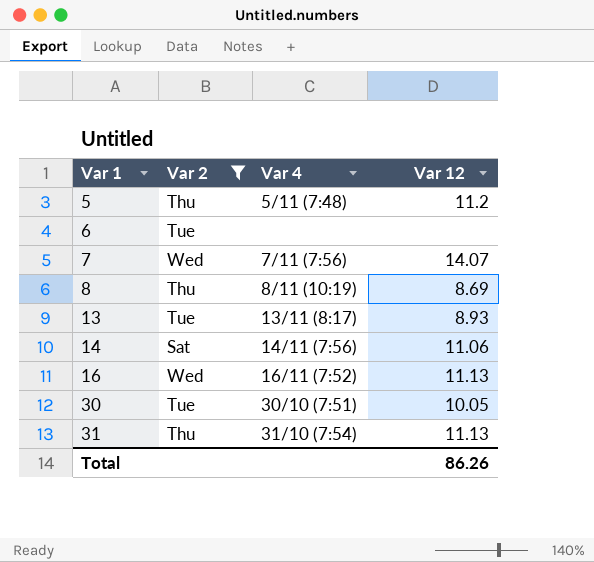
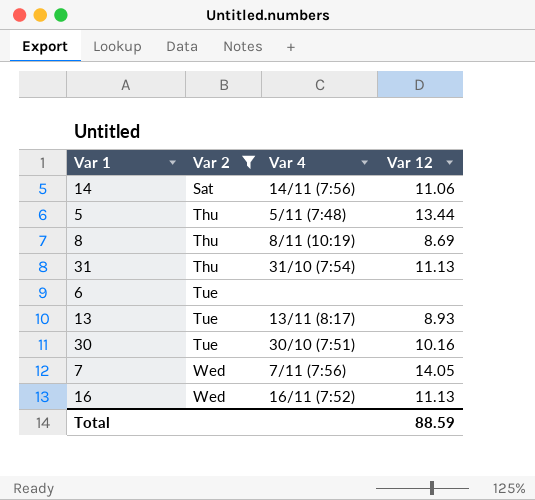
row order: Var 1 ascending -> Var 2 ascending
5 | Var 12: 11.2 -> 13.44
30 | Var 12: 10.05 -> 10.16
7 | Var 12: 14.07 -> 14.05
Total | Var 12: 86.26 -> 88.59

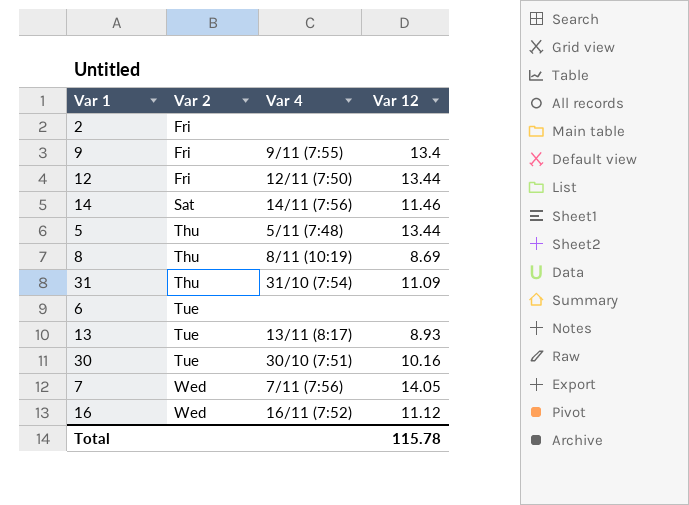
filter: Var 2 != Fri -> none
14 | Var 12: 11.06 -> 11.46
31 | Var 12: 11.13 -> 11.09
16 | Var 12: 11.13 -> 11.12
Total | Var 12: 88.59 -> 115.78

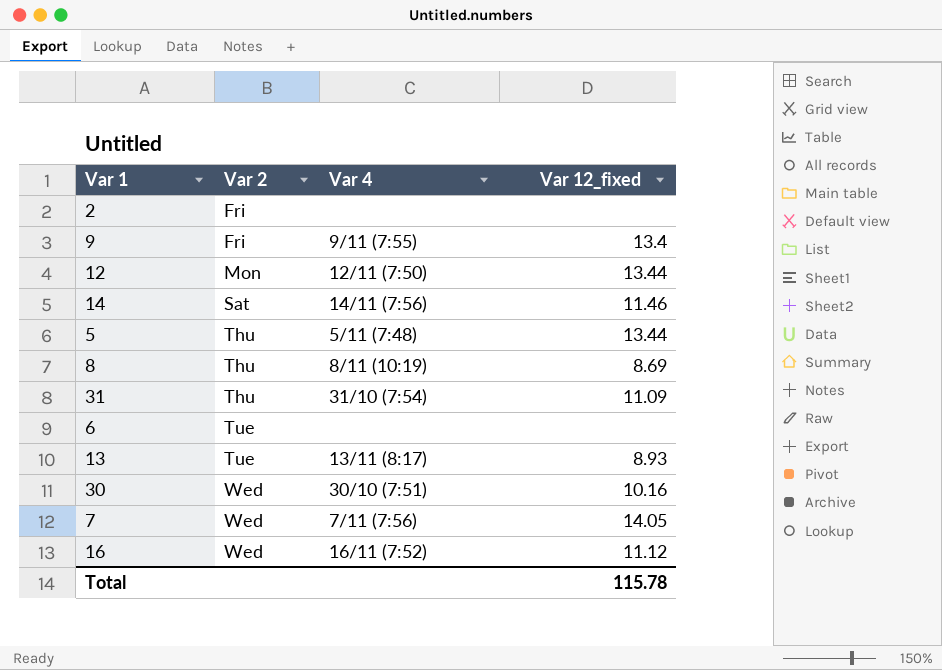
column name: Var 12 -> Var 12_fixed
12 | Var 2: Fri -> Mon
30 | Var 2: Tue -> Wed

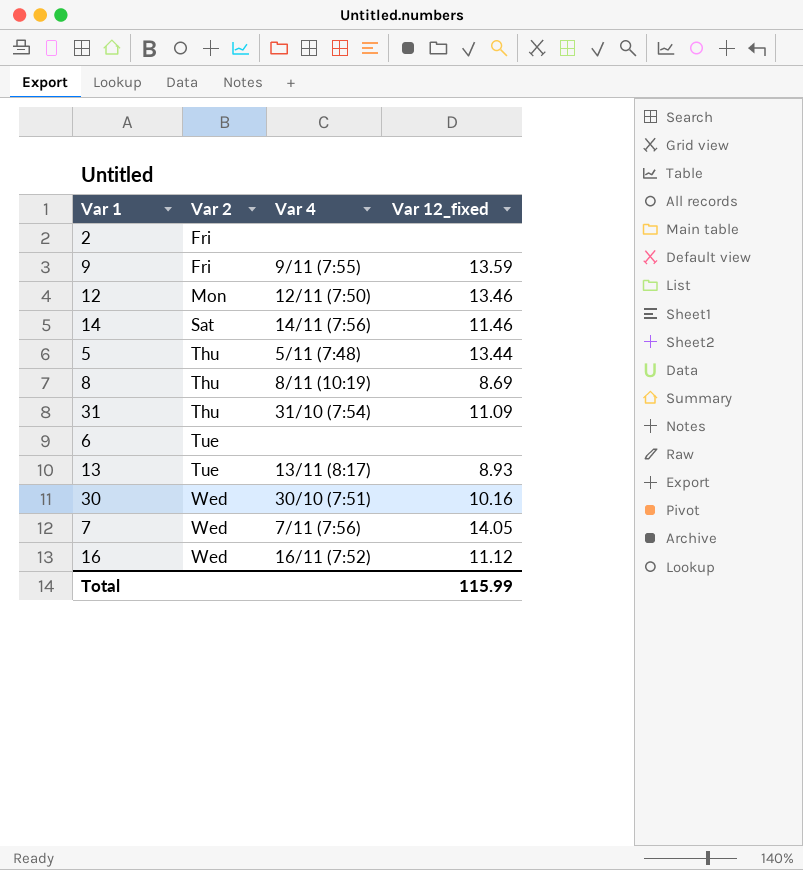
9 | Var 12_fixed: 13.4 -> 13.59
12 | Var 12_fixed: 13.44 -> 13.46
Total | Var 12_fixed: 115.78 -> 115.99

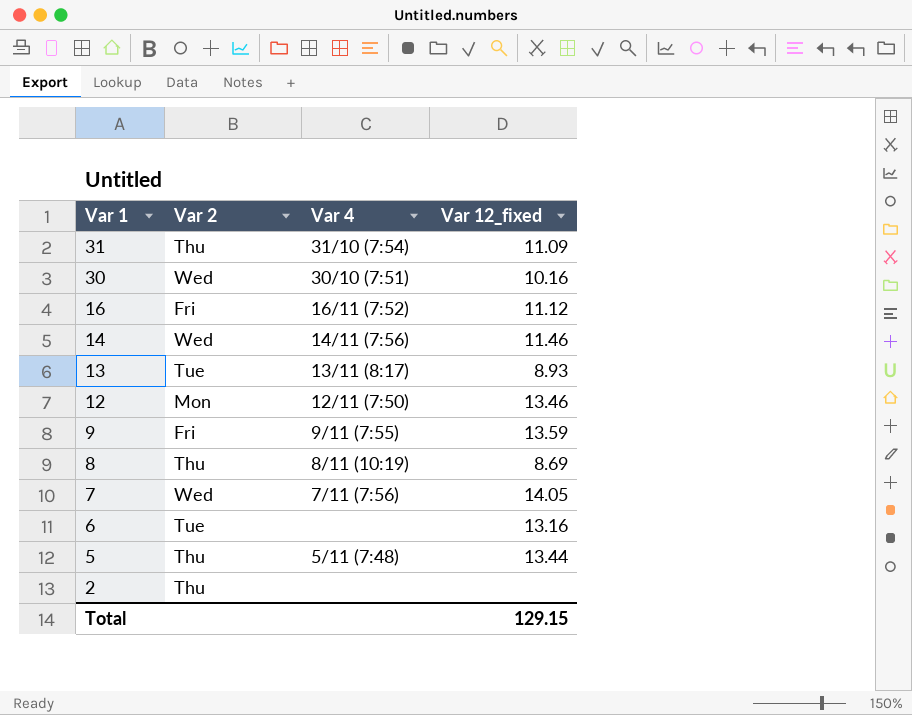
row order: Var 2 ascending -> Var 1 descending
16 | Var 2: Wed -> Fri
14 | Var 2: Sat -> Wed
6 | Var 12_fixed: none -> 13.16
2 | Var 2: Fri -> Thu
Total | Var 12_fixed: 115.99 -> 129.15

